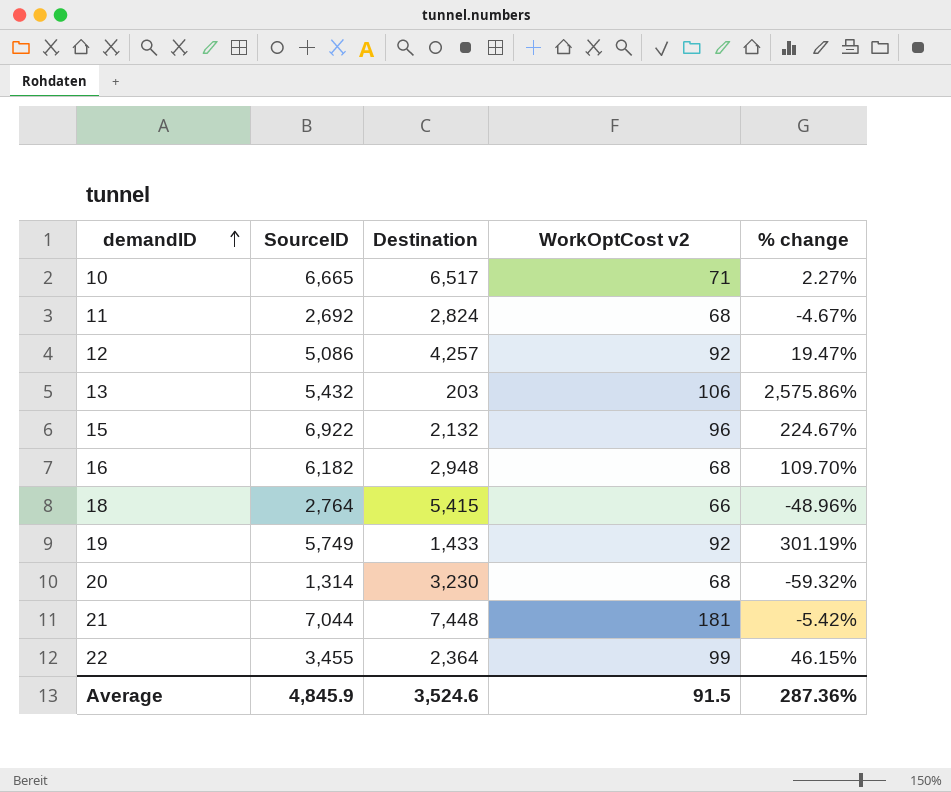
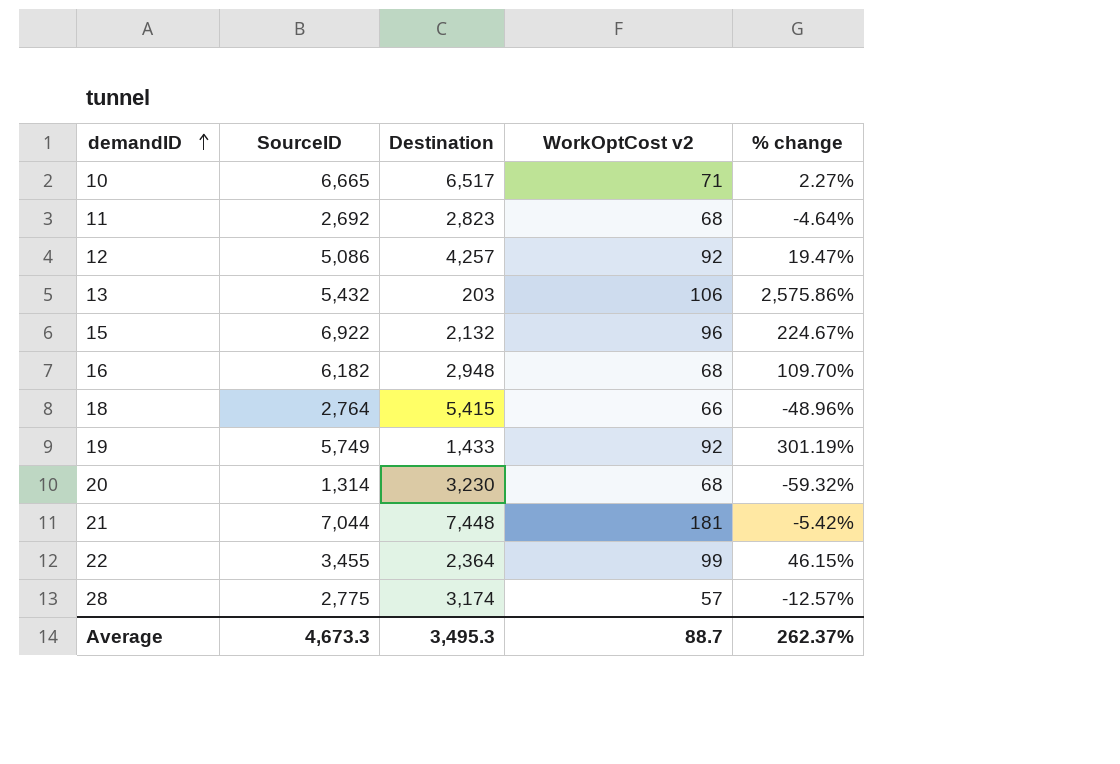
11 | Destination: 2,824 -> 2,823
11 | % change: -4.67% -> -4.64%
row 28: none -> 2,775 | 3,174 | 57 | -12.57%
Average | SourceID: 4,845.9 -> 4,673.3
Average | Destination: 3,524.6 -> 3,495.3
Average | WorkOptCost v2: 91.5 -> 88.7
Average | % change: 287.36% -> 262.37%

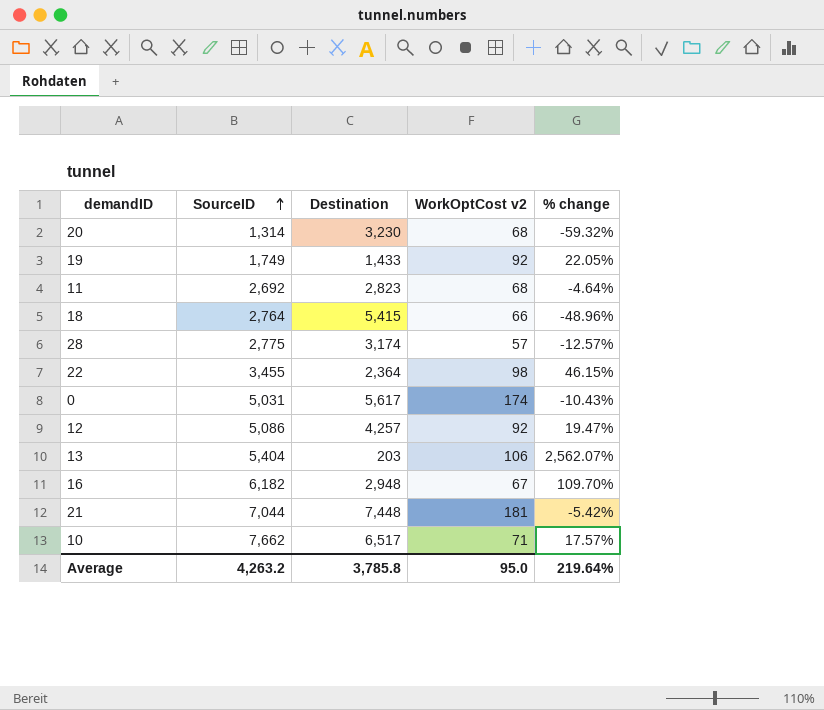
row order: demandID ascending -> SourceID ascending
row 15: 6,922 | 2,132 | 96 | 224.67% -> none
19 | SourceID: 5,749 -> 1,749
19 | % change: 301.19% -> 22.05%
22 | WorkOptCost v2: 99 -> 98
row 0: none -> 5,031 | 5,617 | 174 | -10.43%
13 | SourceID: 5,432 -> 5,404
13 | % change: 2,575.86% -> 2,562.07%
16 | WorkOptCost v2: 68 -> 67
10 | SourceID: 6,665 -> 7,662
10 | % change: 2.27% -> 17.57%
Average | SourceID: 4,673.3 -> 4,263.2
Average | Destination: 3,495.3 -> 3,785.8
Average | WorkOptCost v2: 88.7 -> 95.0
Average | % change: 262.37% -> 219.64%

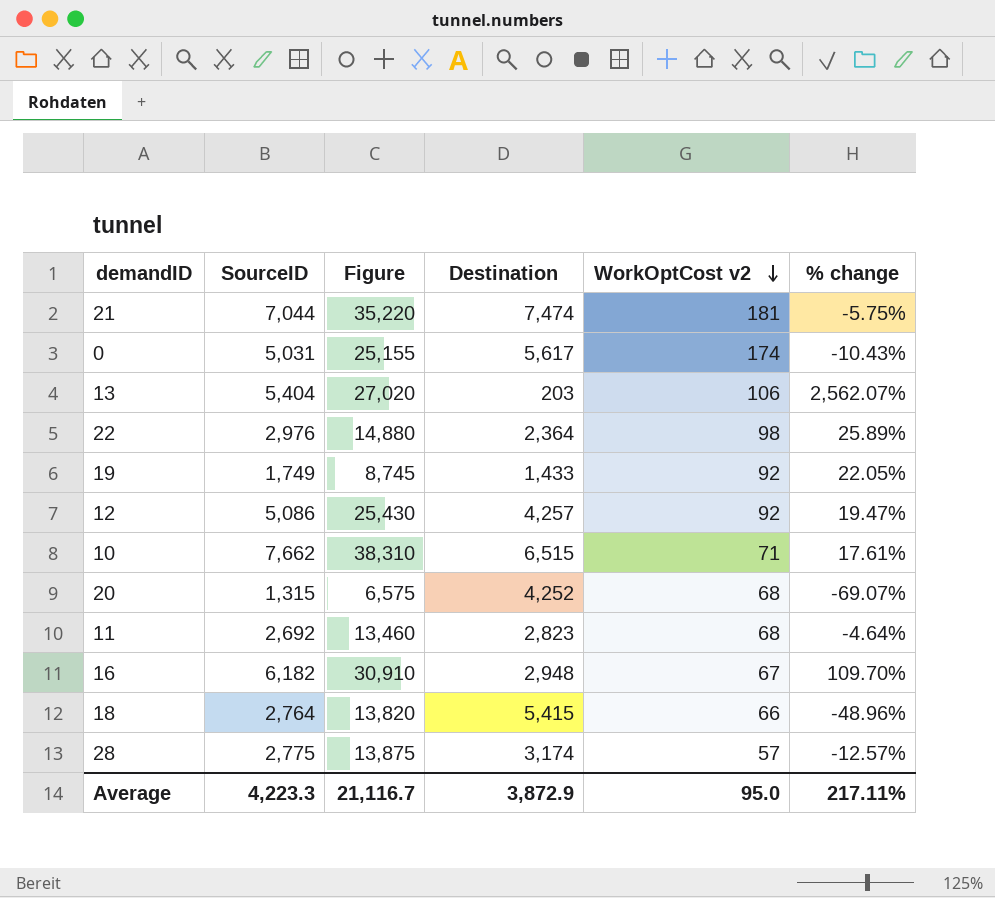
row order: SourceID ascending -> WorkOptCost v2 descending
column Figure | formula: none -> [SourceID] * 5
21 | Destination: 7,448 -> 7,474
21 | % change: -5.42% -> -5.75%
22 | SourceID: 3,455 -> 2,976
22 | % change: 46.15% -> 25.89%
10 | Destination: 6,517 -> 6,515
10 | % change: 17.57% -> 17.61%
20 | SourceID: 1,314 -> 1,315
20 | Destination: 3,230 -> 4,252
20 | % change: -59.32% -> -69.07%
Average | SourceID: 4,263.2 -> 4,223.3
Average | Destination: 3,785.8 -> 3,872.9
Average | % change: 219.64% -> 217.11%

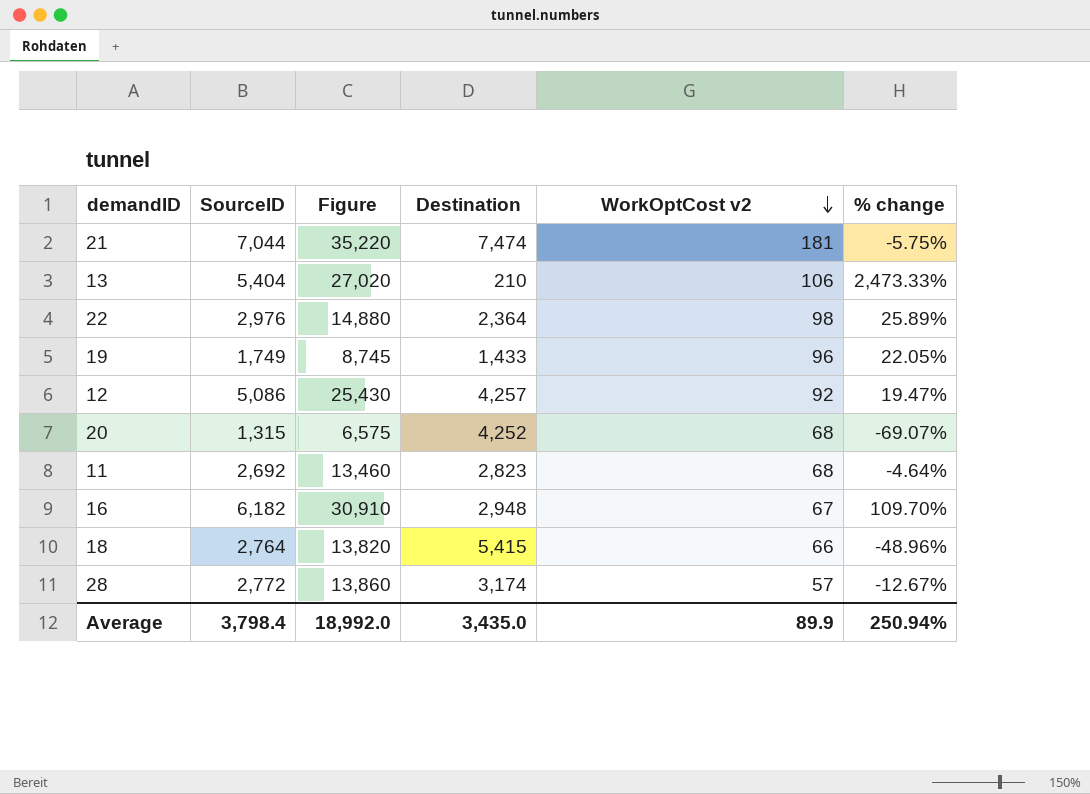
row 0: 5,031 | 25,155 | 5,617 | 174 | -10.43% -> none
row 10: 7,662 | 38,310 | 6,515 | 71 | 17.61% -> none
13 | Destination: 203 -> 210
13 | % change: 2,562.07% -> 2,473.33%
19 | WorkOptCost v2: 92 -> 96
28 | SourceID: 2,775 -> 2,772
28 | Figure: 13,875 -> 13,860
28 | % change: -12.57% -> -12.67%
Average | SourceID: 4,223.3 -> 3,798.4
Average | Figure: 21,116.7 -> 18,992.0
Average | Destination: 3,872.9 -> 3,435.0
Average | WorkOptCost v2: 95.0 -> 89.9
Average | % change: 217.11% -> 250.94%

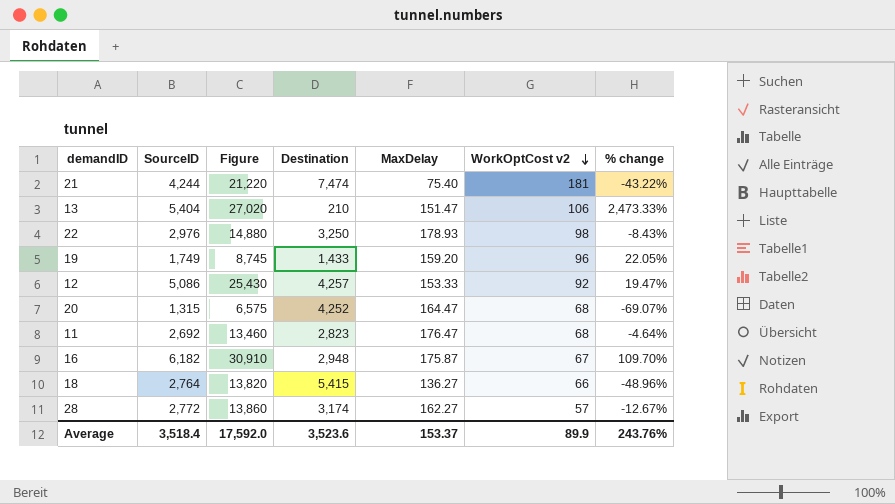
column MaxDelay | position: none -> 5
21 | SourceID: 7,044 -> 4,244
21 | Figure: 35,220 -> 21,220
21 | % change: -5.75% -> -43.22%
22 | Destination: 2,364 -> 3,250
22 | % change: 25.89% -> -8.43%
Average | SourceID: 3,798.4 -> 3,518.4
Average | Figure: 18,992.0 -> 17,592.0
Average | Destination: 3,435.0 -> 3,523.6
Average | % change: 250.94% -> 243.76%

